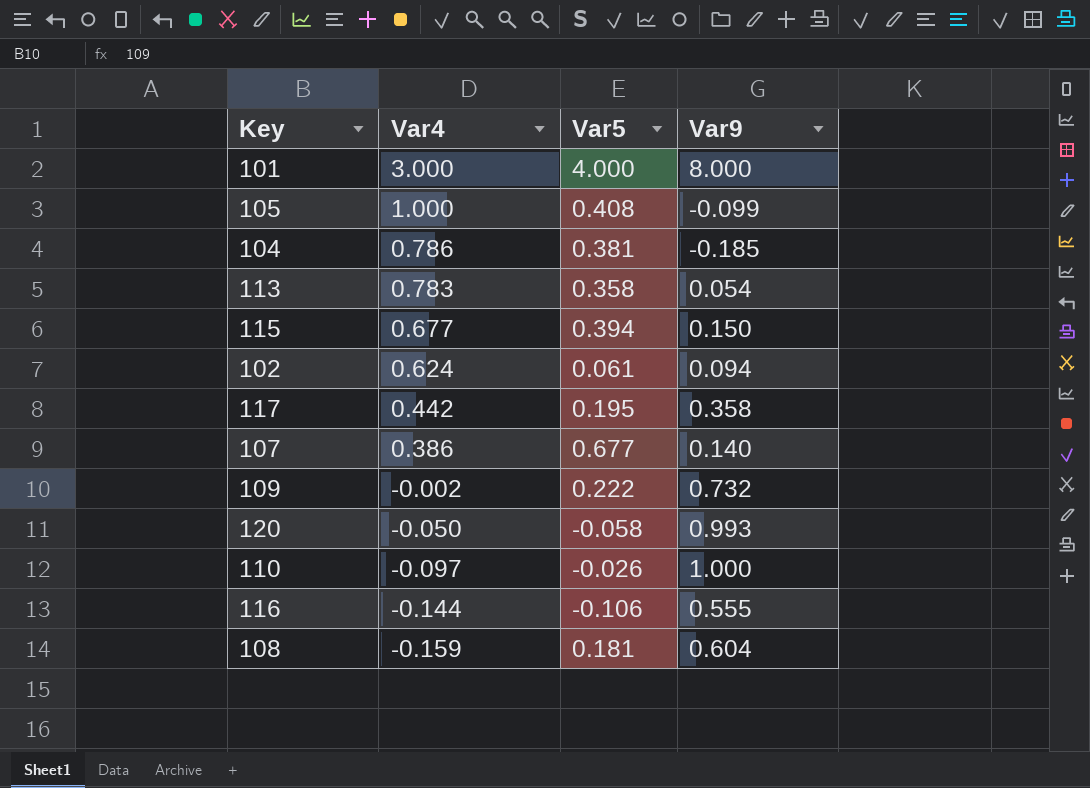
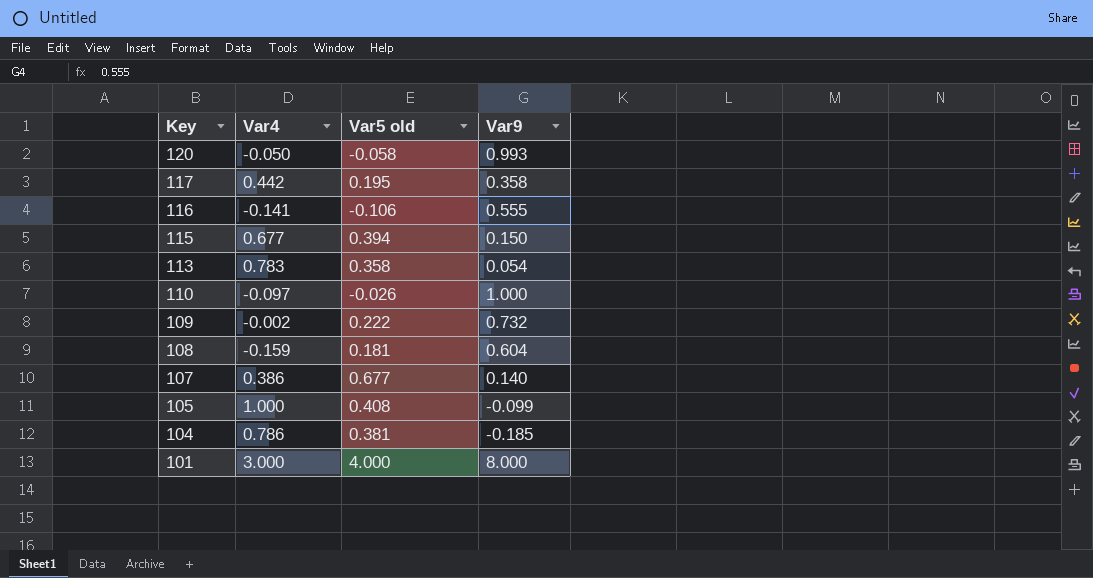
row order: Var4 descending -> Key descending
column name: Var5 -> Var5 old
row 102: 0.624 | 0.061 | 0.094 -> none
116 | Var4: -0.144 -> -0.141

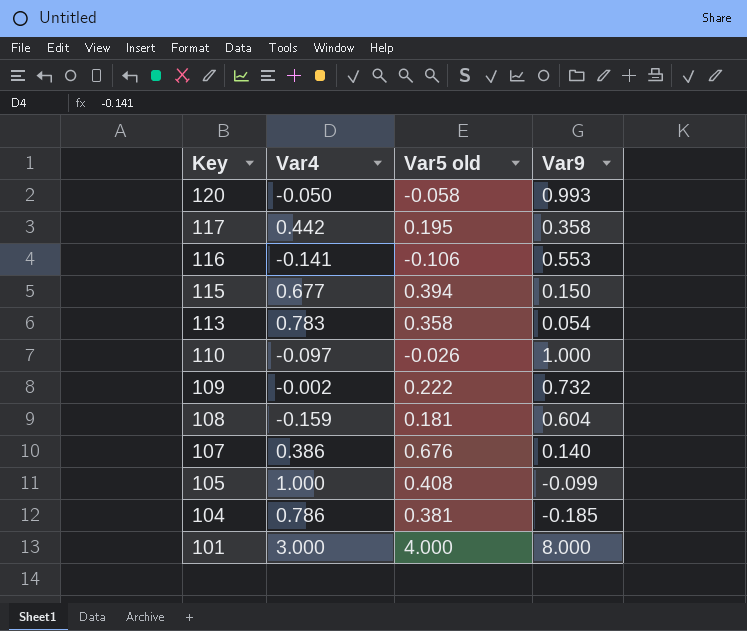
116 | Var9: 0.555 -> 0.553
107 | Var5 old: 0.677 -> 0.676

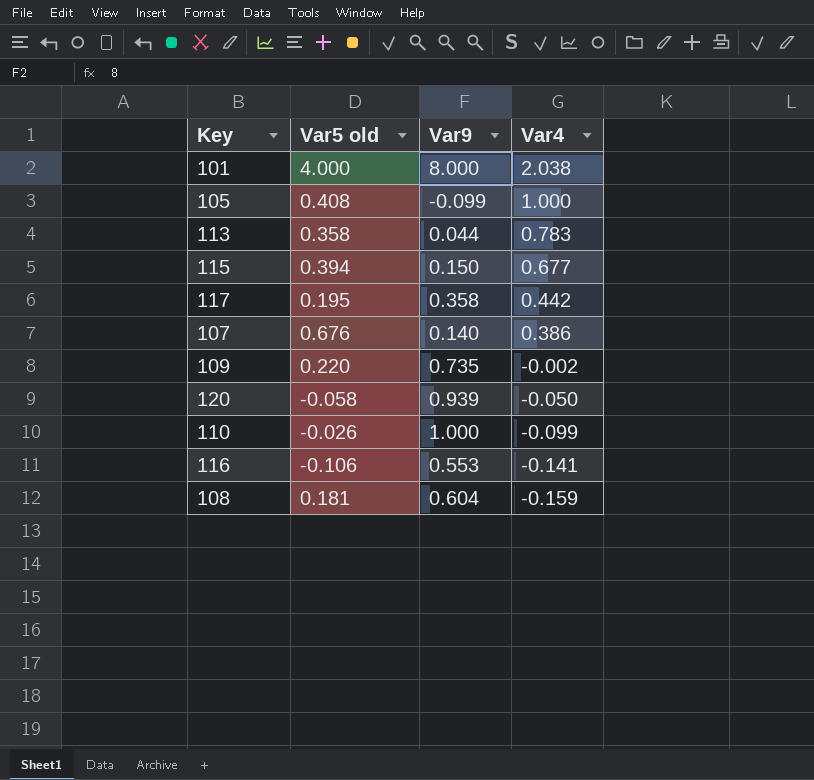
row order: Key descending -> Var4 descending
column Var4 | position: 2 -> 4
row 104: 0.786 | 0.381 | -0.185 -> none
101 | Var4: 3.000 -> 2.038
113 | Var9: 0.054 -> 0.044
109 | Var5 old: 0.222 -> 0.220
109 | Var9: 0.732 -> 0.735
120 | Var9: 0.993 -> 0.939
110 | Var4: -0.097 -> -0.099

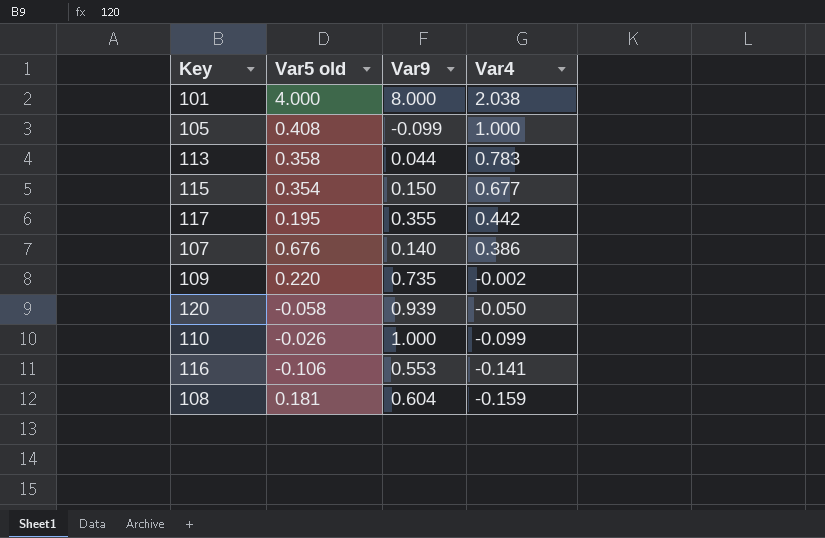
115 | Var5 old: 0.394 -> 0.354
117 | Var9: 0.358 -> 0.355

